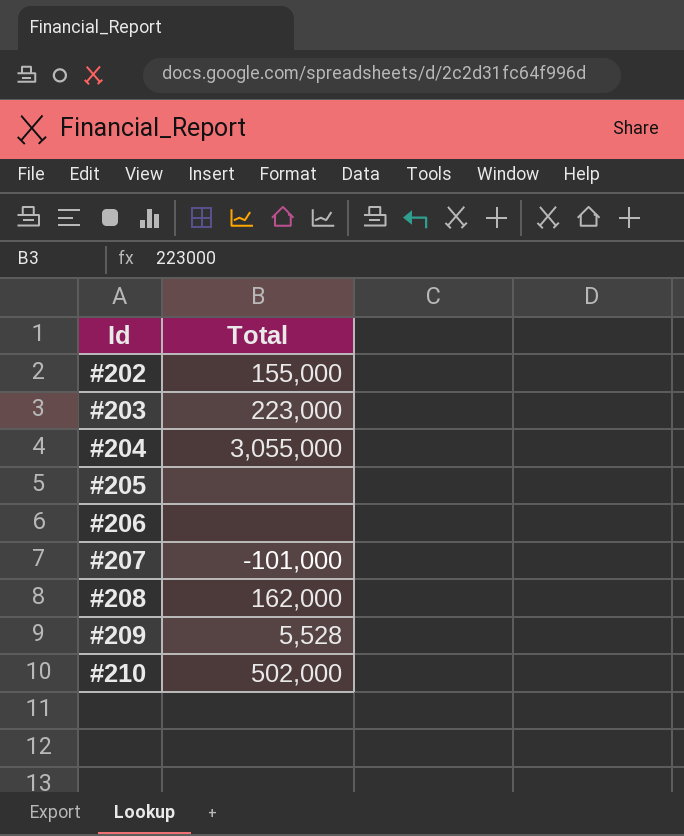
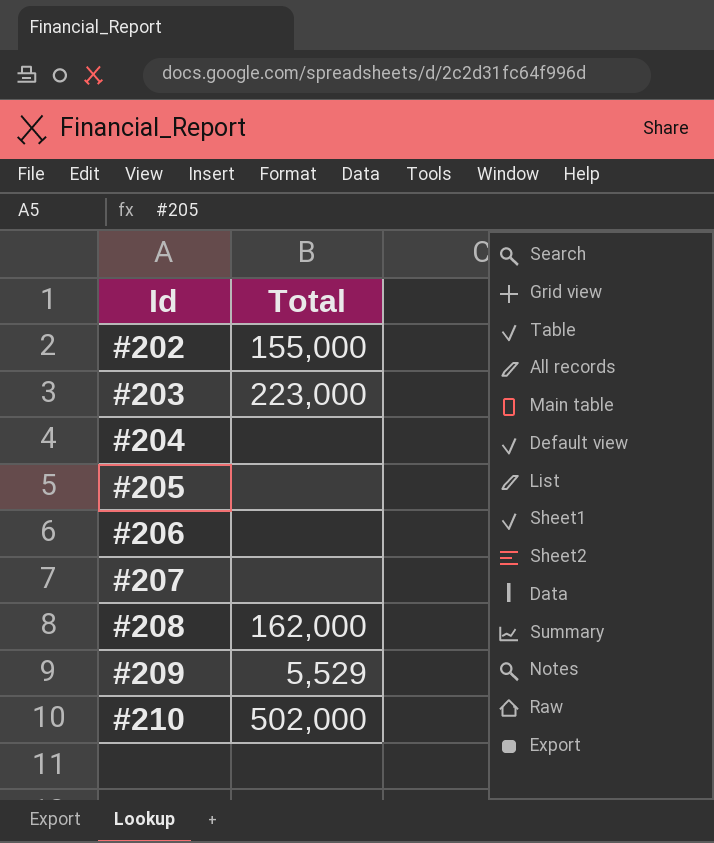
#204 | Total: 3,055,000 -> none
#207 | Total: -101,000 -> none
#209 | Total: 5,528 -> 5,529

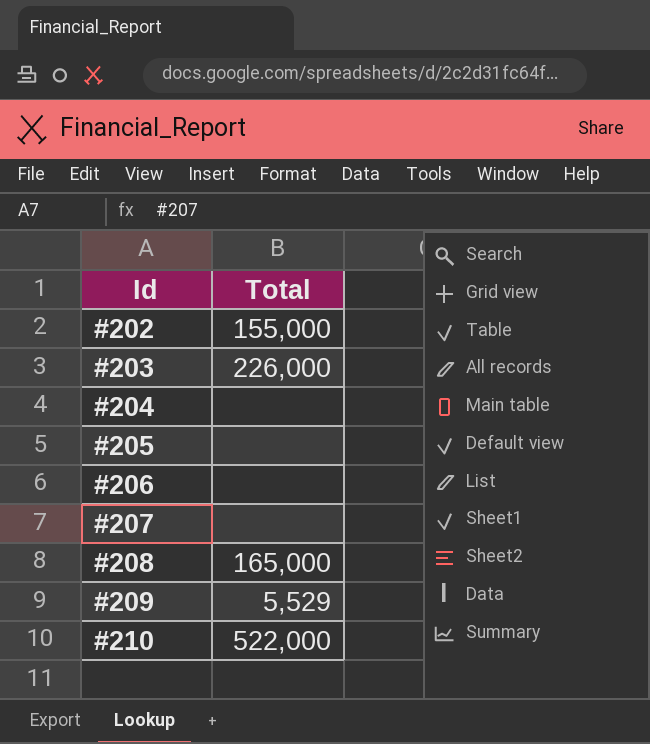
#203 | Total: 223,000 -> 226,000
#208 | Total: 162,000 -> 165,000
#210 | Total: 502,000 -> 522,000

